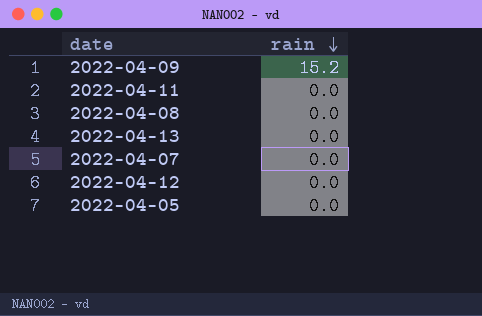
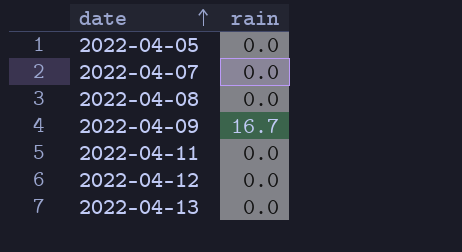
row order: rain descending -> date ascending
2022-04-09 | rain: 15.2 -> 16.7

